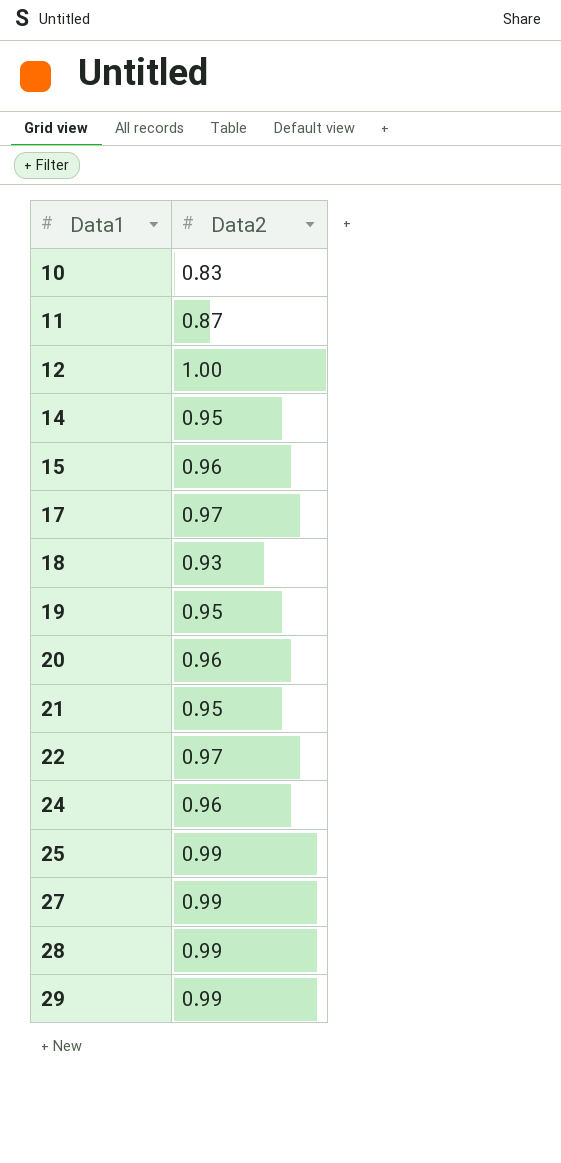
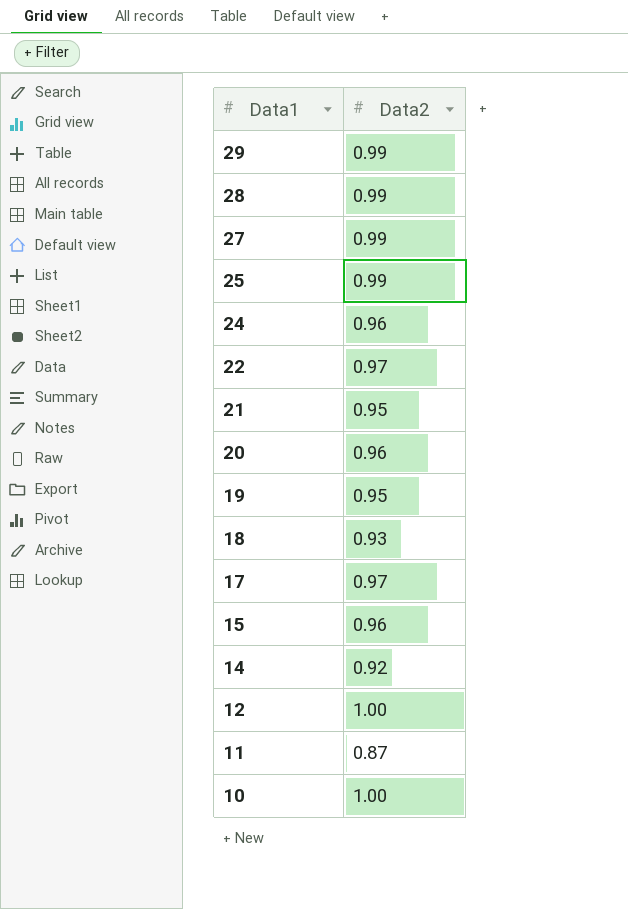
row order: Data1 ascending -> Data1 descending
14 | Data2: 0.95 -> 0.92
10 | Data2: 0.83 -> 1.00

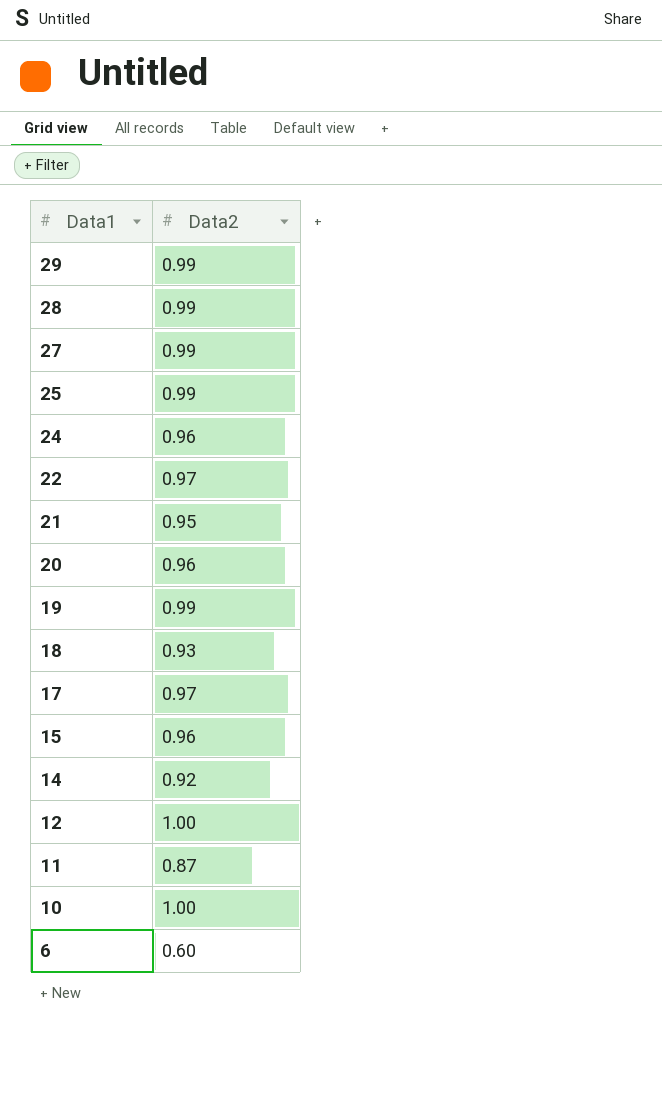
19 | Data2: 0.95 -> 0.99
row 6: none -> 0.60

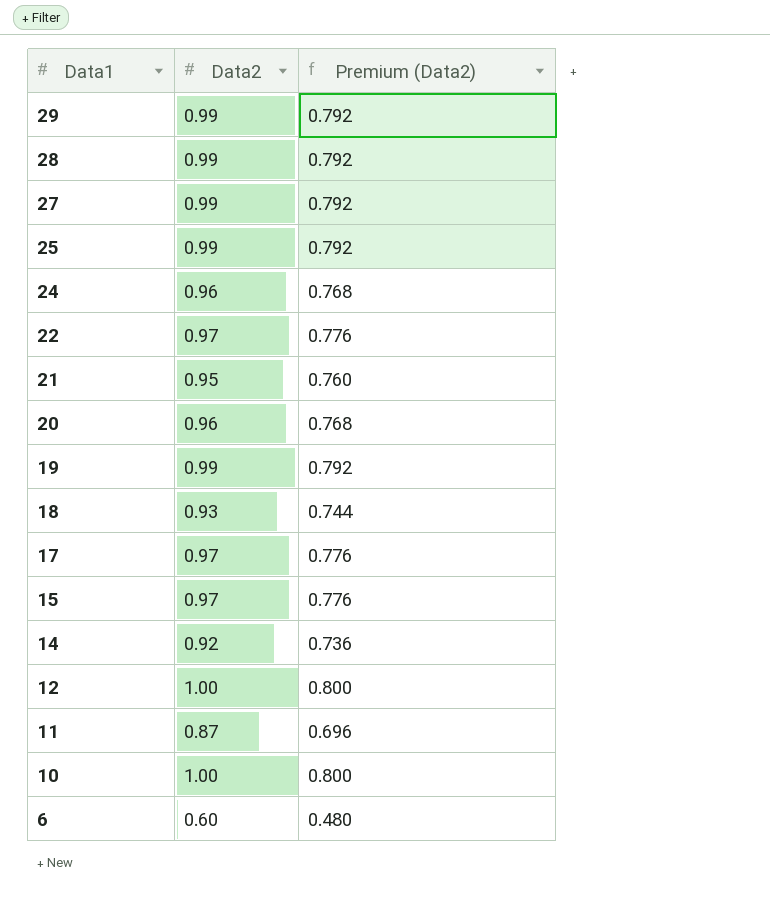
column Premium (Data2) | formula: none -> [Data2] * 0.8
15 | Data2: 0.96 -> 0.97

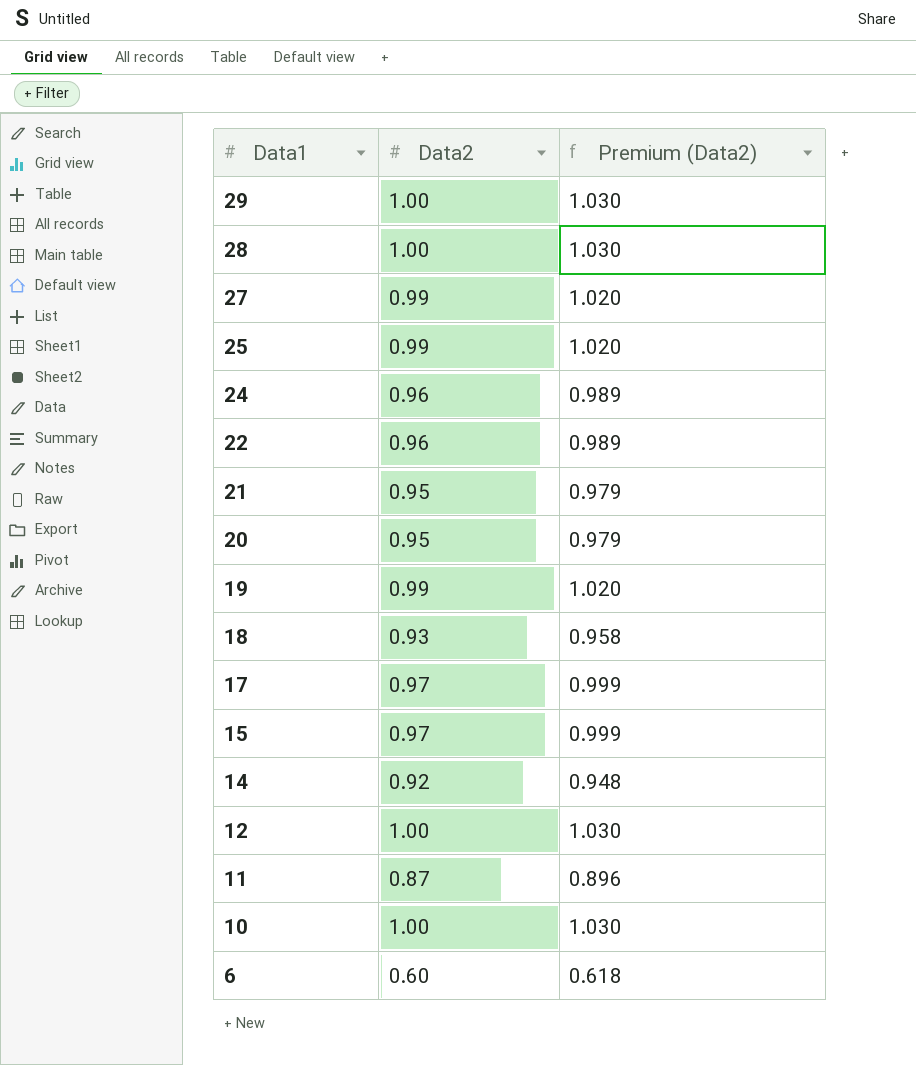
column Premium (Data2) | formula: [Data2] * 0.8 -> [Data2] * 1.03
29 | Data2: 0.99 -> 1.00
28 | Data2: 0.99 -> 1.00
22 | Data2: 0.97 -> 0.96
20 | Data2: 0.96 -> 0.95

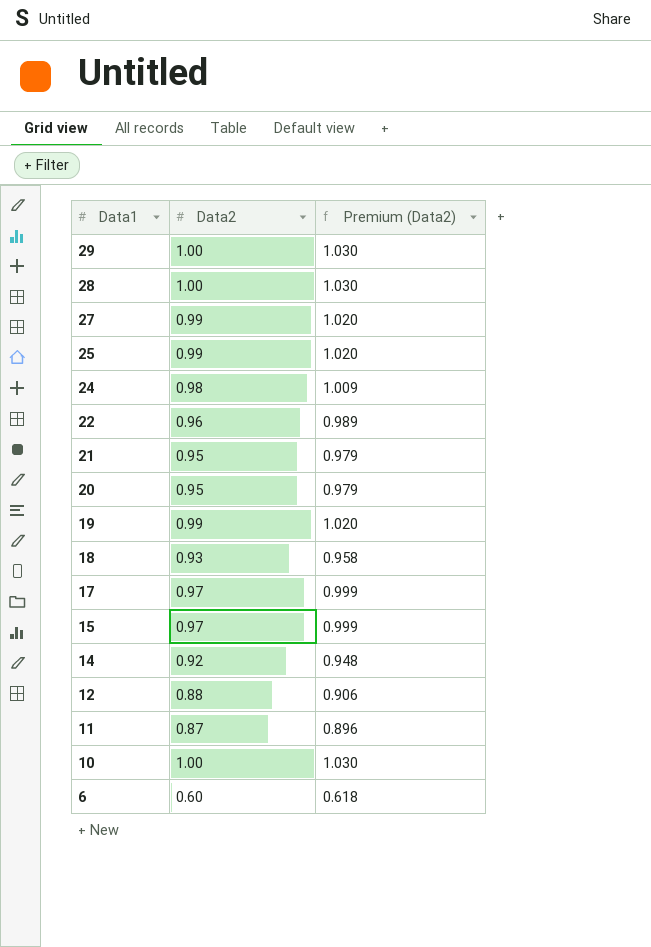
24 | Data2: 0.96 -> 0.98
24 | Premium (Data2): 0.989 -> 1.009
12 | Data2: 1.00 -> 0.88
12 | Premium (Data2): 1.030 -> 0.906

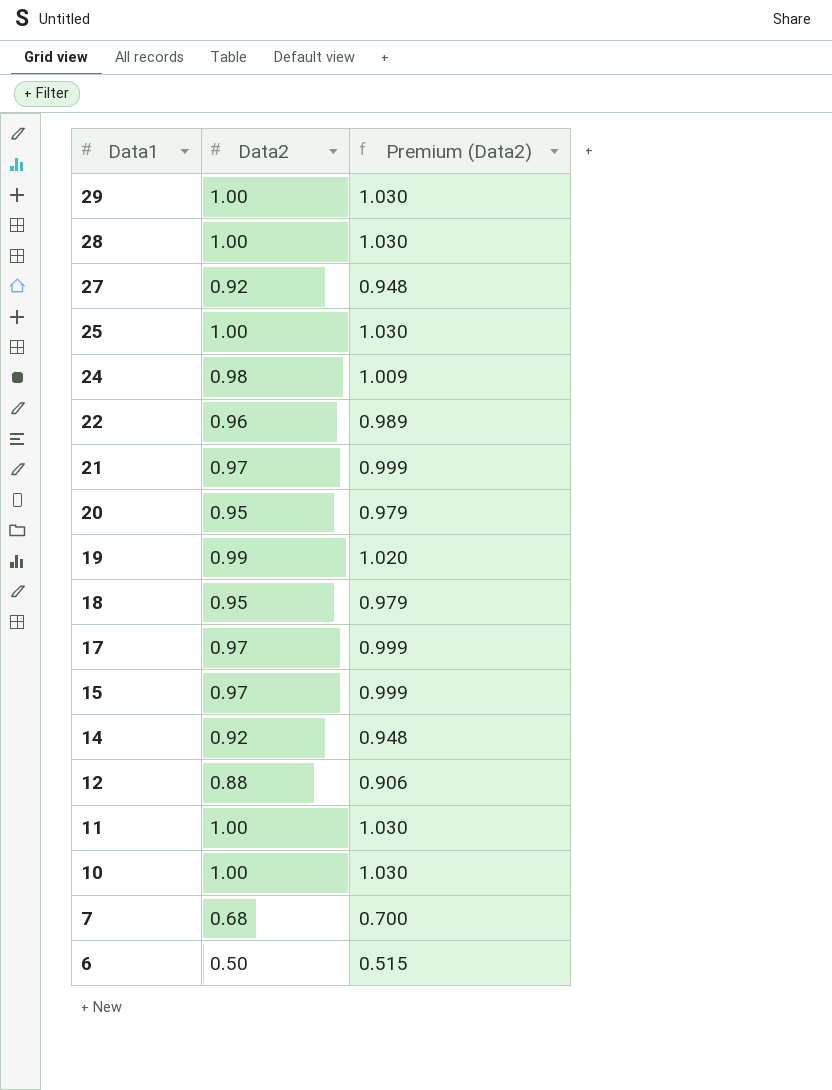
27 | Data2: 0.99 -> 0.92
27 | Premium (Data2): 1.020 -> 0.948
25 | Data2: 0.99 -> 1.00
25 | Premium (Data2): 1.020 -> 1.030
21 | Data2: 0.95 -> 0.97
21 | Premium (Data2): 0.979 -> 0.999
18 | Data2: 0.93 -> 0.95
18 | Premium (Data2): 0.958 -> 0.979
11 | Data2: 0.87 -> 1.00
11 | Premium (Data2): 0.896 -> 1.030
row 7: none -> 0.68 | 0.700
6 | Data2: 0.60 -> 0.50
6 | Premium (Data2): 0.618 -> 0.515

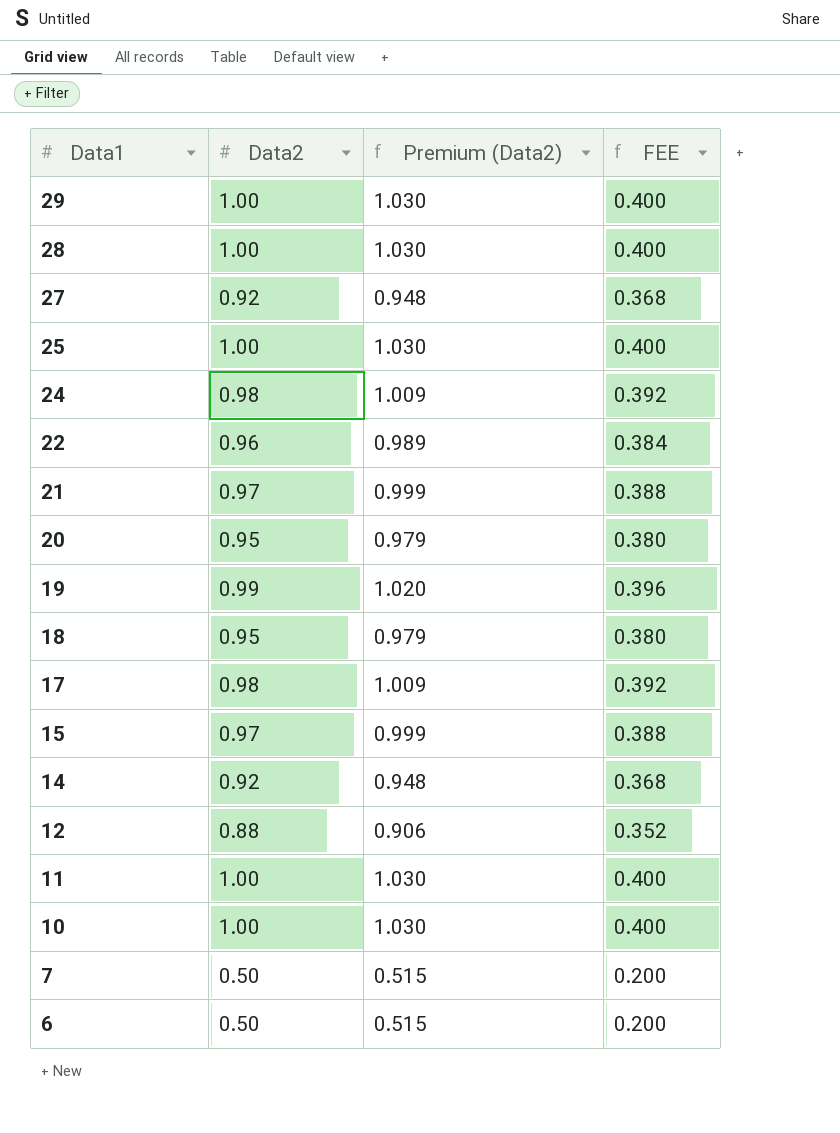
column FEE | formula: none -> [Data2] * 0.4
17 | Data2: 0.97 -> 0.98
17 | Premium (Data2): 0.999 -> 1.009
7 | Data2: 0.68 -> 0.50
7 | Premium (Data2): 0.700 -> 0.515

